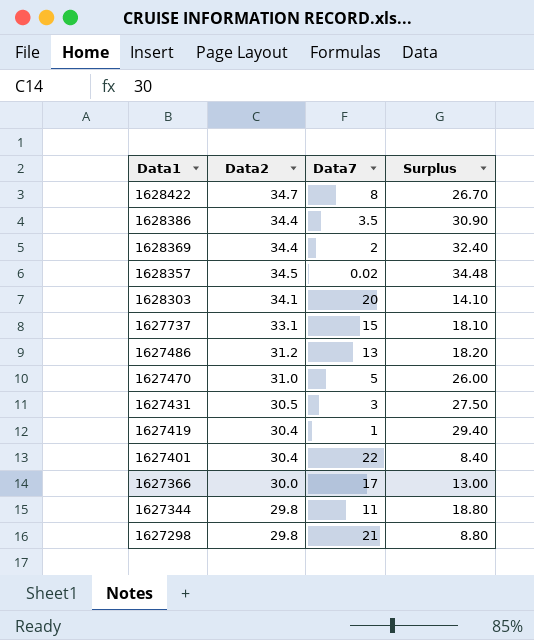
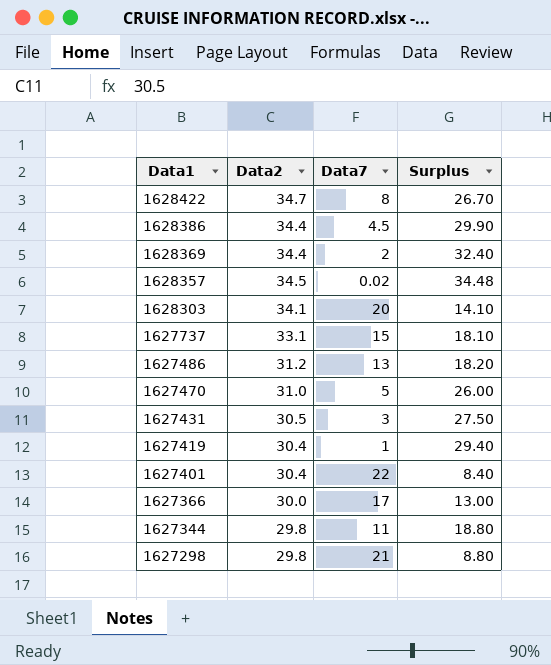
1628386 | Data7: 3.5 -> 4.5
1628386 | Surplus: 30.90 -> 29.90

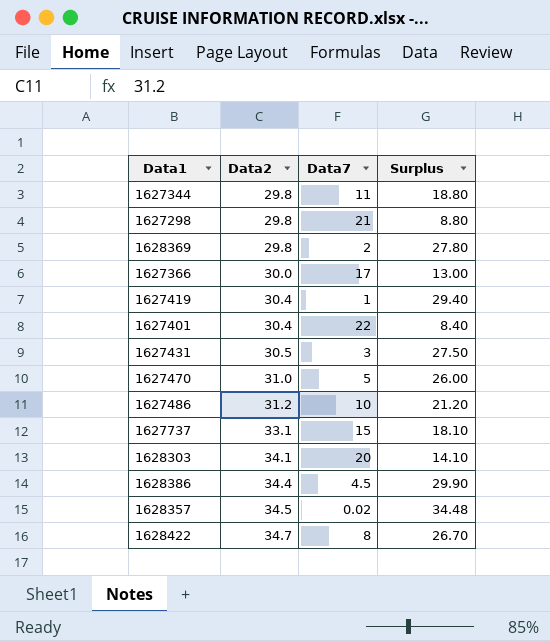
row order: Data1 descending -> Data2 ascending
1628369 | Data2: 34.4 -> 29.8
1628369 | Surplus: 32.40 -> 27.80
1627486 | Data7: 13 -> 10
1627486 | Surplus: 18.20 -> 21.20

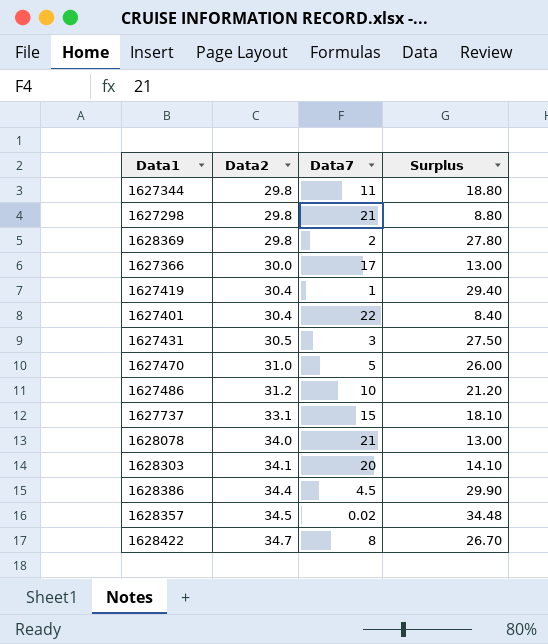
row 1628078: none -> 34.0 | 21 | 13.00

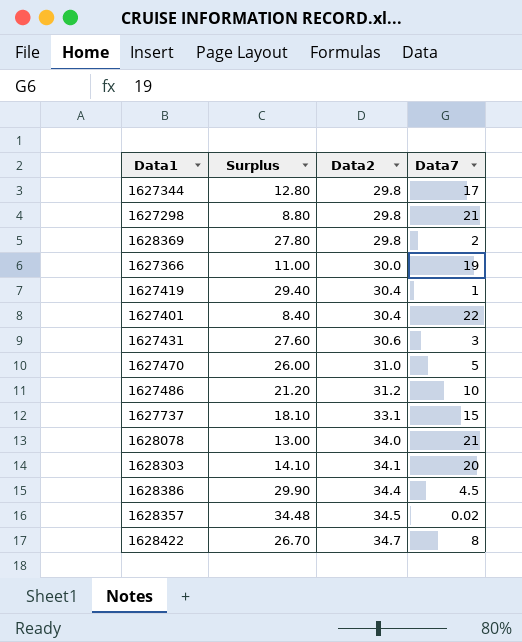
column Surplus | position: 4 -> 2
1627344 | Surplus: 18.80 -> 12.80
1627344 | Data7: 11 -> 17
1627366 | Surplus: 13.00 -> 11.00
1627366 | Data7: 17 -> 19
1627431 | Surplus: 27.50 -> 27.60
1627431 | Data2: 30.5 -> 30.6

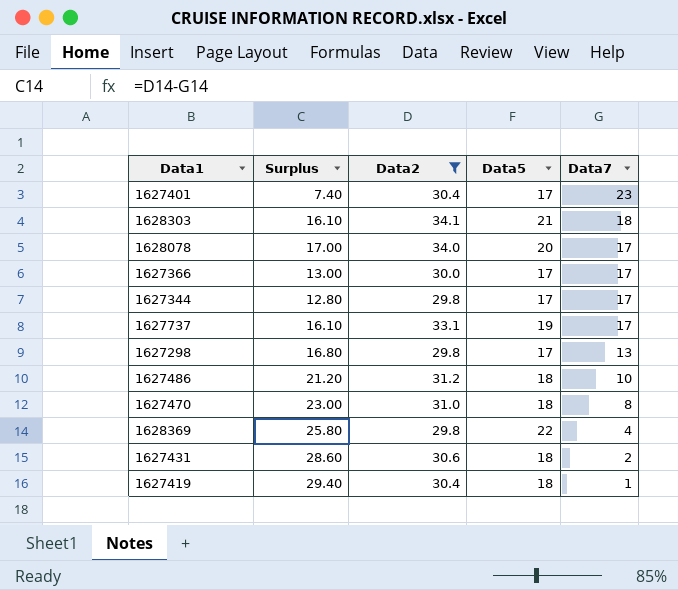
filter: none -> Data2 <= 34.1
row order: Data2 ascending -> Data7 descending
column Data5 | position: none -> 4
1627401 | Surplus: 8.40 -> 7.40
1627401 | Data7: 22 -> 23
1628303 | Surplus: 14.10 -> 16.10
1628303 | Data7: 20 -> 18
1628078 | Surplus: 13.00 -> 17.00
1628078 | Data7: 21 -> 17
1627366 | Surplus: 11.00 -> 13.00
1627366 | Data7: 19 -> 17
1627737 | Surplus: 18.10 -> 16.10
1627737 | Data7: 15 -> 17
1627298 | Surplus: 8.80 -> 16.80
1627298 | Data7: 21 -> 13
1627470 | Surplus: 26.00 -> 23.00
1627470 | Data7: 5 -> 8
1628369 | Surplus: 27.80 -> 25.80
1628369 | Data7: 2 -> 4
1627431 | Surplus: 27.60 -> 28.60
1627431 | Data7: 3 -> 2

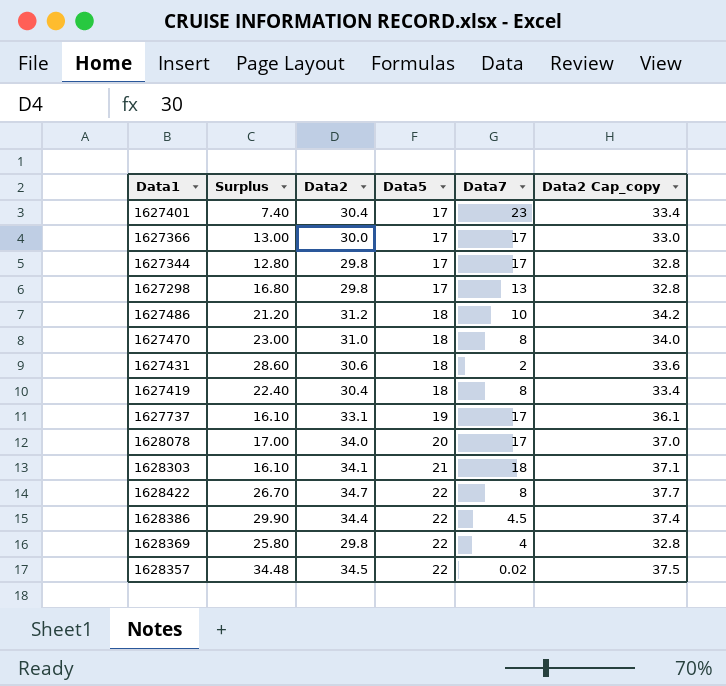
filter: Data2 <= 34.1 -> none
row order: Data7 descending -> Data5 ascending
column Data2 Cap_copy | formula: none -> [Data2] + 3
1627419 | Surplus: 29.40 -> 22.40
1627419 | Data7: 1 -> 8

